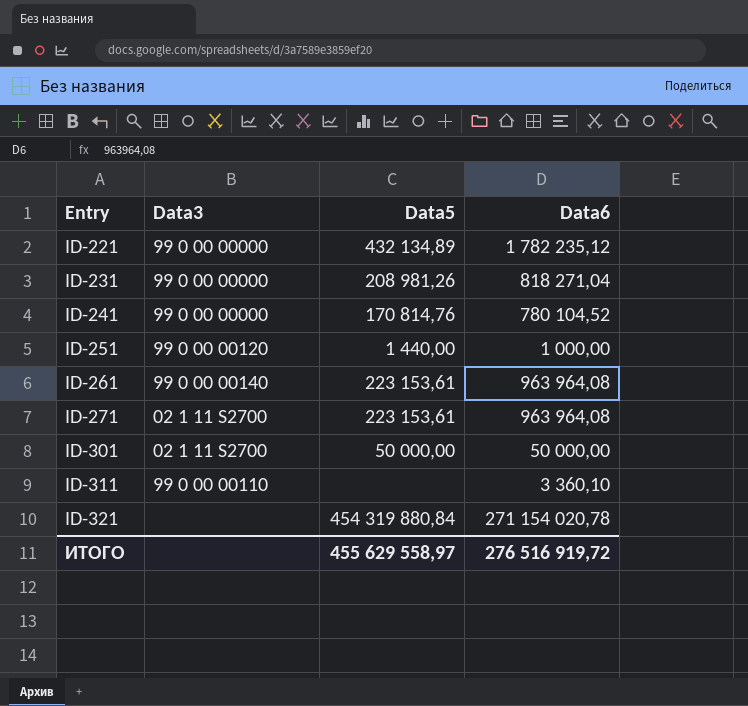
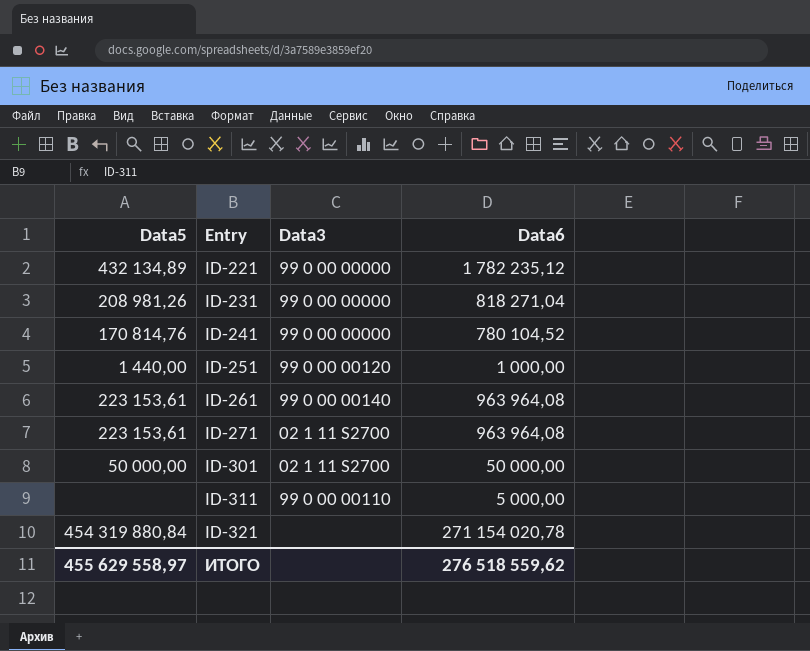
column Data5 | position: 3 -> 1
ID-311 | Data6: 3 360,10 -> 5 000,00
ИТОГО | Data6: 276 516 919,72 -> 276 518 559,62

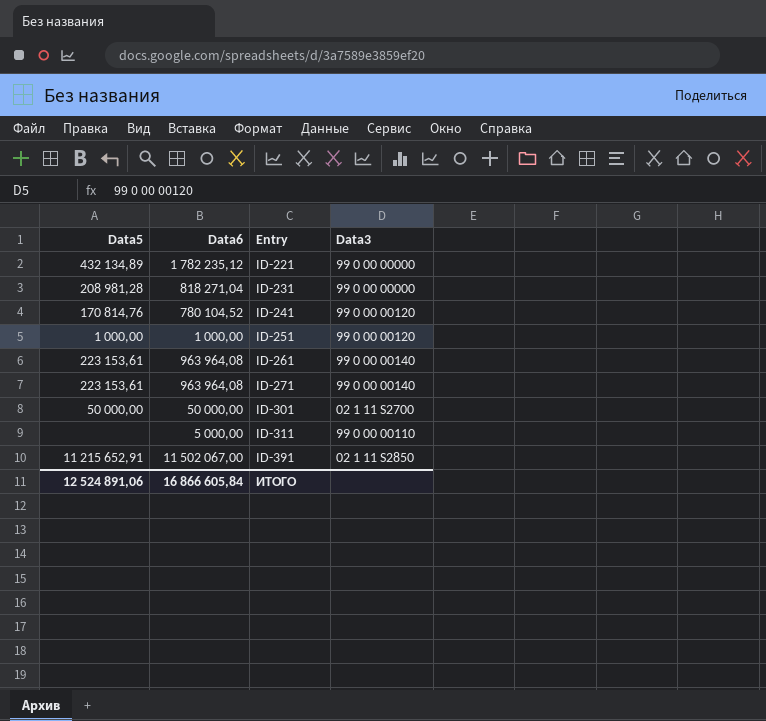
column Data6 | position: 4 -> 2
row ID-321: 454 319 880,84 | none | 271 154 020,78 -> none
ID-231 | Data5: 208 981,26 -> 208 981,28
ID-241 | Data3: 99 0 00 00000 -> 99 0 00 00120
ID-251 | Data5: 1 440,00 -> 1 000,00
ID-271 | Data3: 02 1 11 S2700 -> 99 0 00 00140
row ID-391: none -> 11 215 652,91 | 11 502 067,00 | 02 1 11 S2850
ИТОГО | Data5: 455 629 558,97 -> 12 524 891,06
ИТОГО | Data6: 276 518 559,62 -> 16 866 605,84

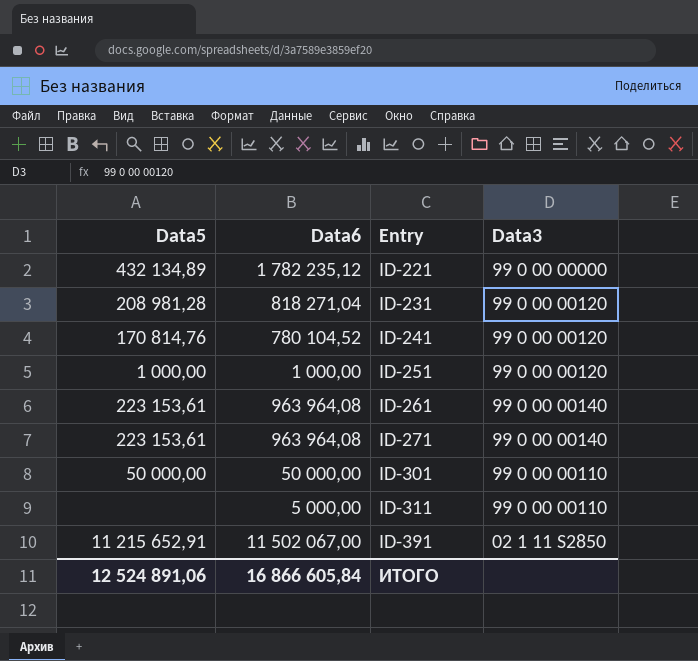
ID-231 | Data3: 99 0 00 00000 -> 99 0 00 00120
ID-301 | Data3: 02 1 11 S2700 -> 99 0 00 00110

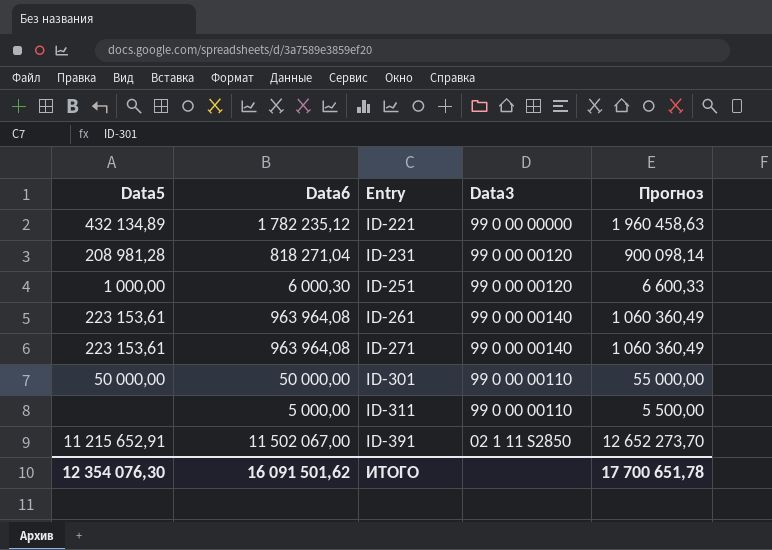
column Прогноз | formula: none -> [Data6] * 1,1
row ID-241: 170 814,76 | 780 104,52 | 99 0 00 00120 -> none
ID-251 | Data6: 1 000,00 -> 6 000,30
ИТОГО | Data5: 12 524 891,06 -> 12 354 076,30
ИТОГО | Data6: 16 866 605,84 -> 16 091 501,62

